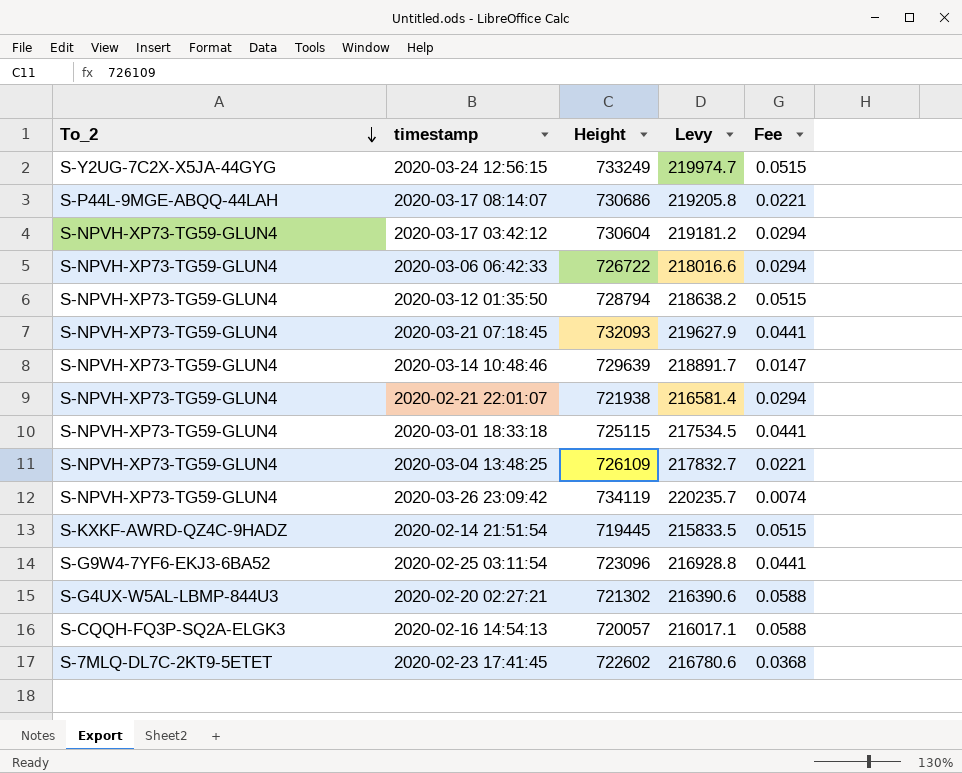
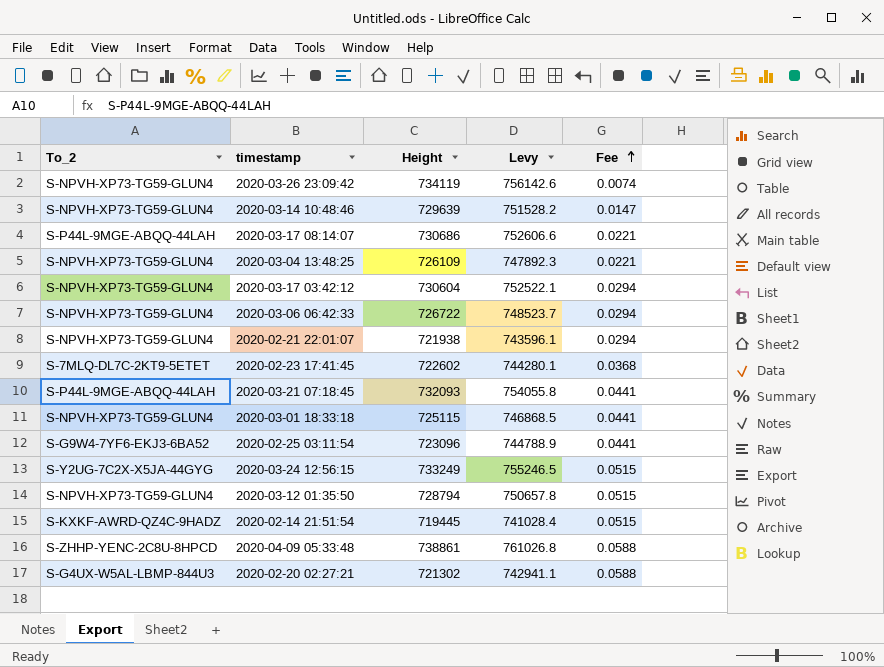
row order: To_2 descending -> Fee ascending
column Levy | formula: [Height] * 0.3 -> [Height] * 1.03
row 2020-02-16 14:54:13: S-CQQH-FQ3P-SQ2A-ELGK3 | 720057 | 216017.1 | 0.0588 -> none
2020-03-21 07:18:45 | To_2: S-NPVH-XP73-TG59-GLUN4 -> S-P44L-9MGE-ABQQ-44LAH
row 2020-04-09 05:33:48: none -> S-ZHHP-YENC-2C8U-8HPCD | 738861 | 761026.8 | 0.0588

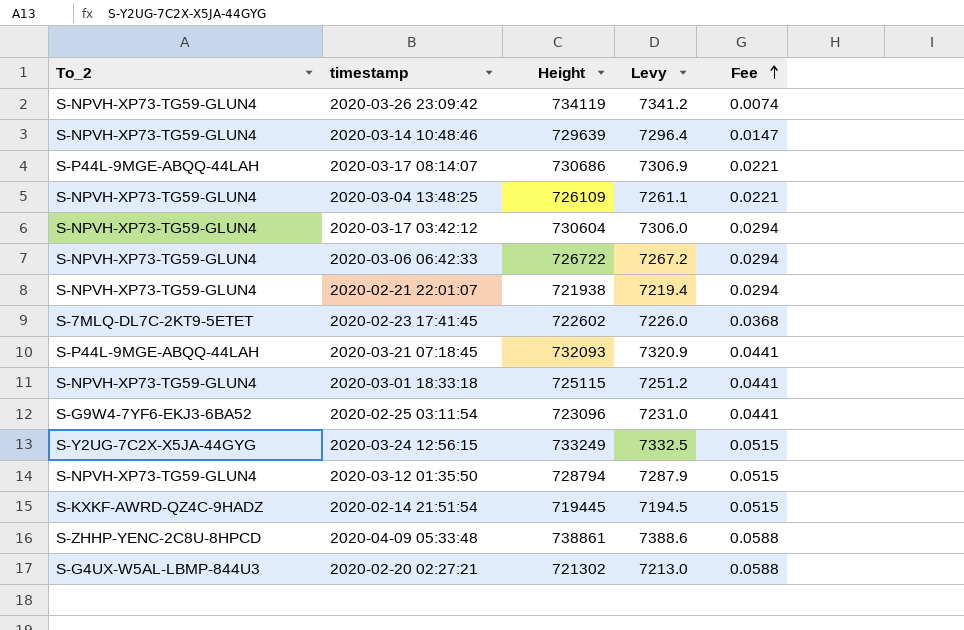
column Levy | formula: [Height] * 1.03 -> [Height] * 0.01

